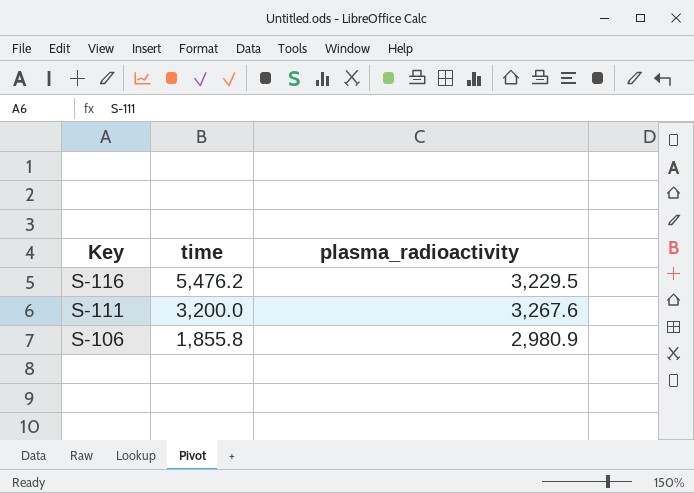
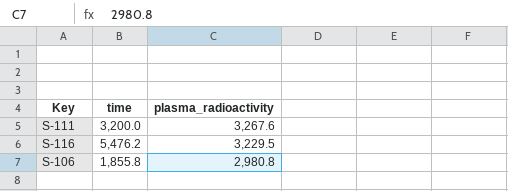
row order: Key descending -> plasma_radioactivity descending
S-106 | plasma_radioactivity: 2,980.9 -> 2,980.8

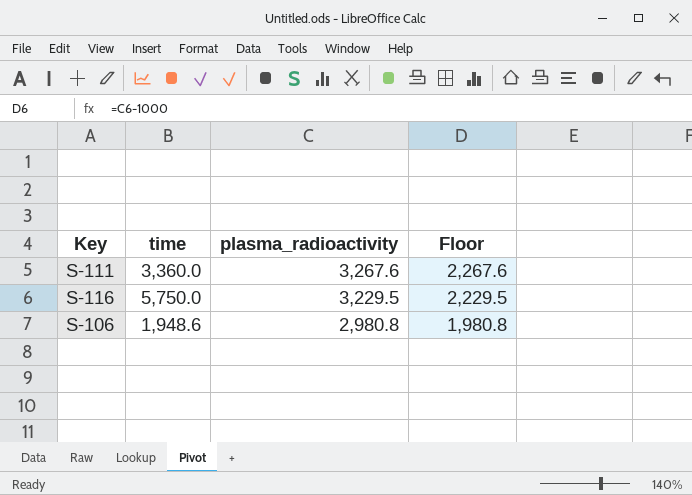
column Floor | formula: none -> [plasma_radioactivity] - 1000
S-111 | time: 3,200.0 -> 3,360.0
S-116 | time: 5,476.2 -> 5,750.0
S-106 | time: 1,855.8 -> 1,948.6

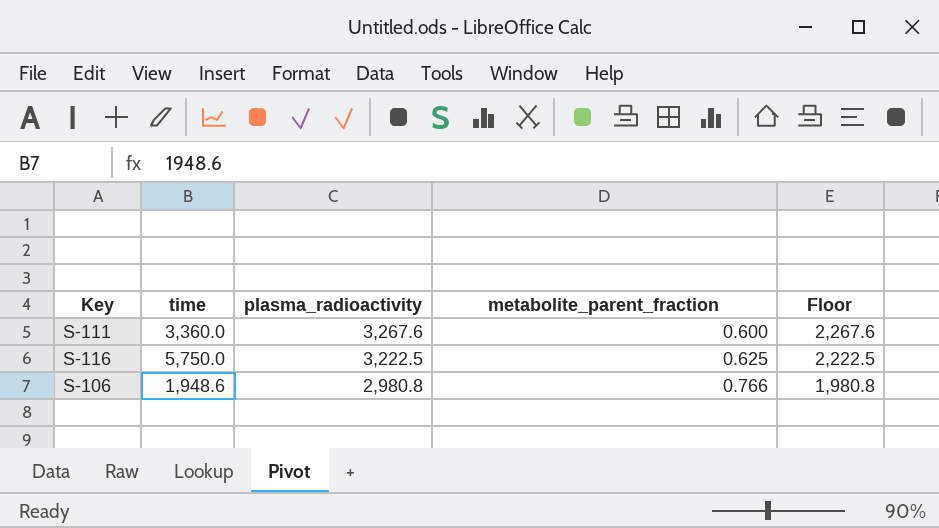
column metabolite_parent_fraction | position: none -> 4
S-116 | plasma_radioactivity: 3,229.5 -> 3,222.5
S-116 | Floor: 2,229.5 -> 2,222.5

